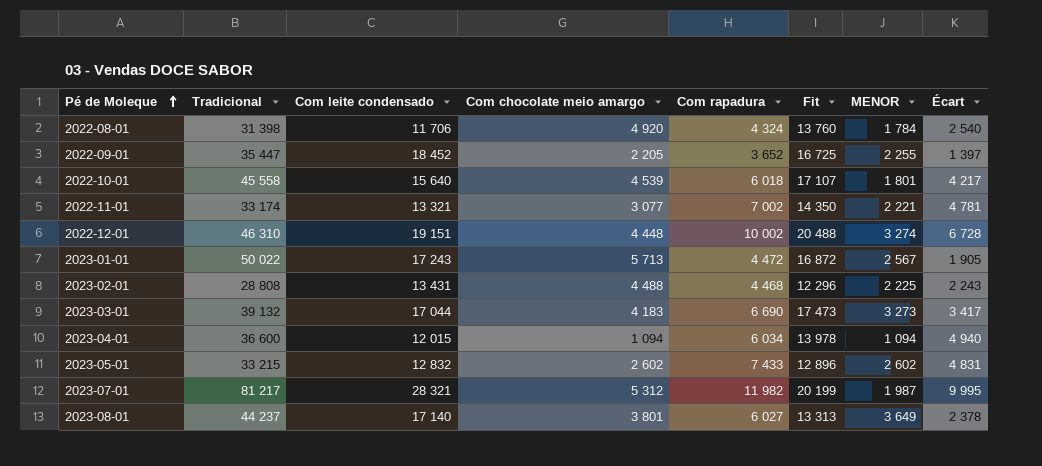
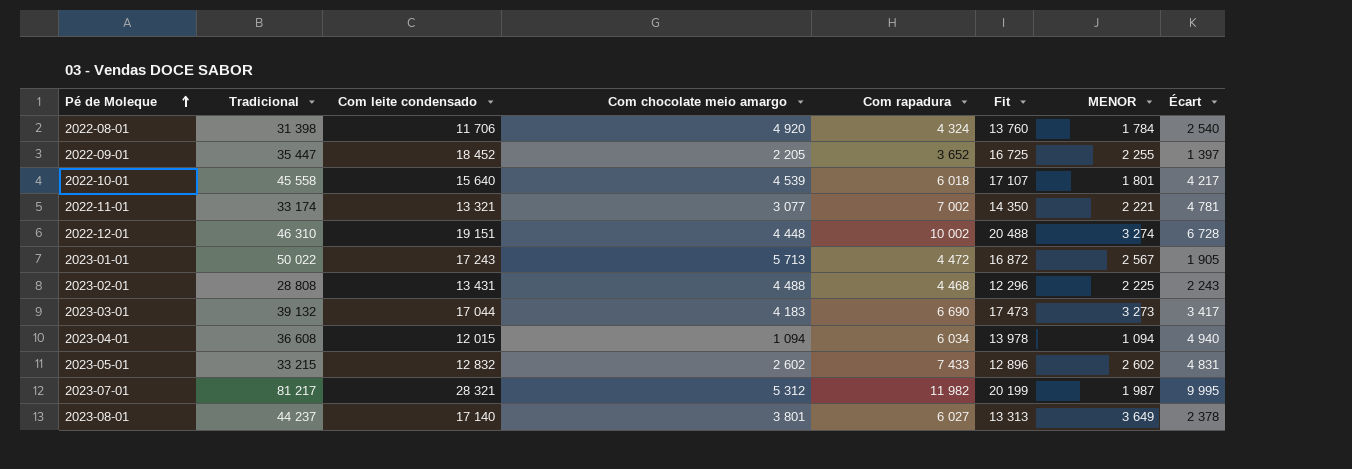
2023-04-01 | Tradicional: 36 600 -> 36 608

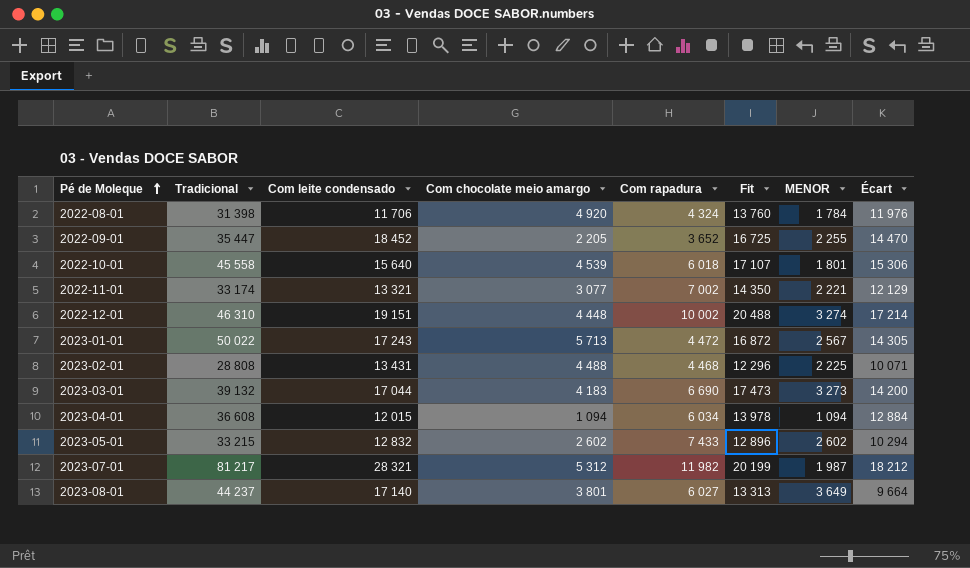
column Écart | formula: [Com rapadura] - [MENOR] -> [Fit] - [MENOR]

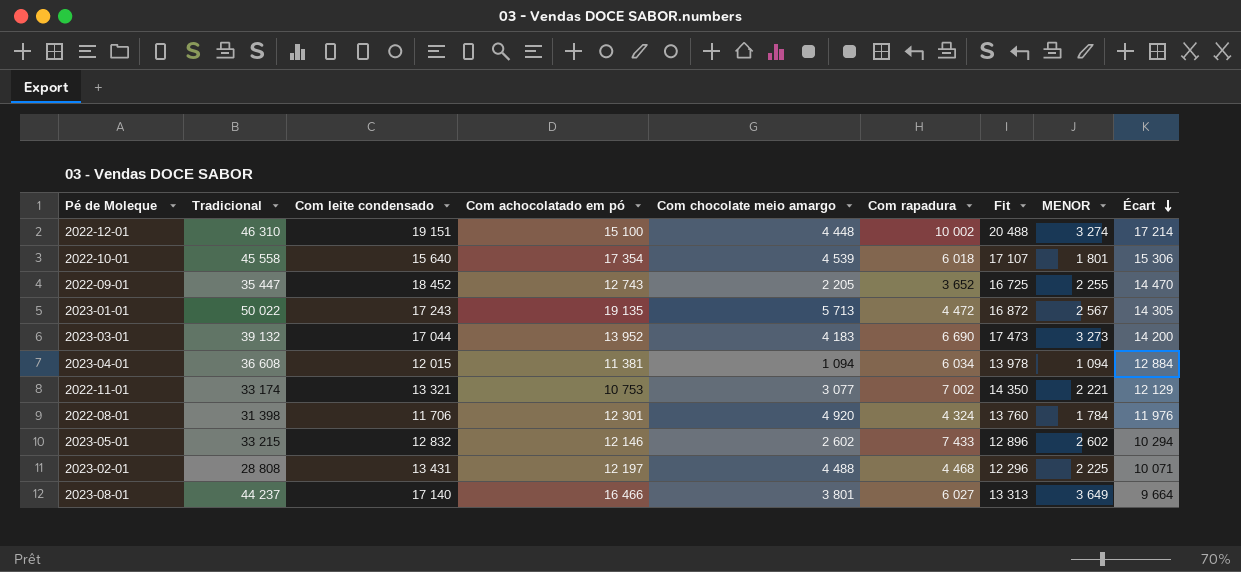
row order: Pé de Moleque ascending -> Écart descending
column Com achocolatado em pó | position: none -> 4
row 2023-07-01: 81 217 | 28 321 | 5 312 | 11 982 | 20 199 | 1 987 | 18 212 -> none

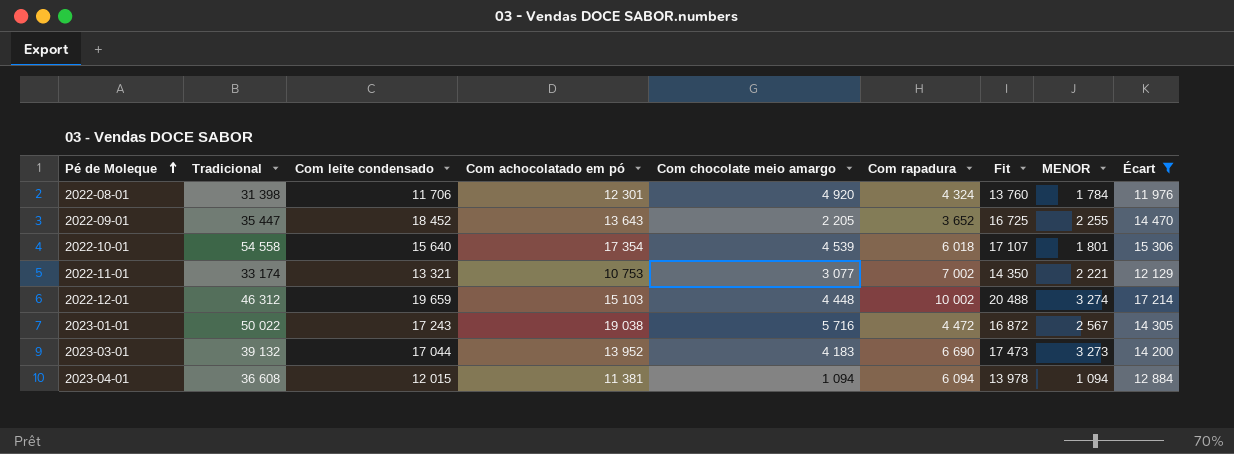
filter: none -> Écart >= 11 976
row order: Écart descending -> Pé de Moleque ascending
2022-09-01 | Com achocolatado em pó: 12 743 -> 13 643
2022-10-01 | Tradicional: 45 558 -> 54 558
2022-12-01 | Tradicional: 46 310 -> 46 312
2022-12-01 | Com leite condensado: 19 151 -> 19 659
2022-12-01 | Com achocolatado em pó: 15 100 -> 15 103
2023-01-01 | Com achocolatado em pó: 19 135 -> 19 038
2023-01-01 | Com chocolate meio amargo: 5 713 -> 5 716
2023-04-01 | Com rapadura: 6 034 -> 6 094

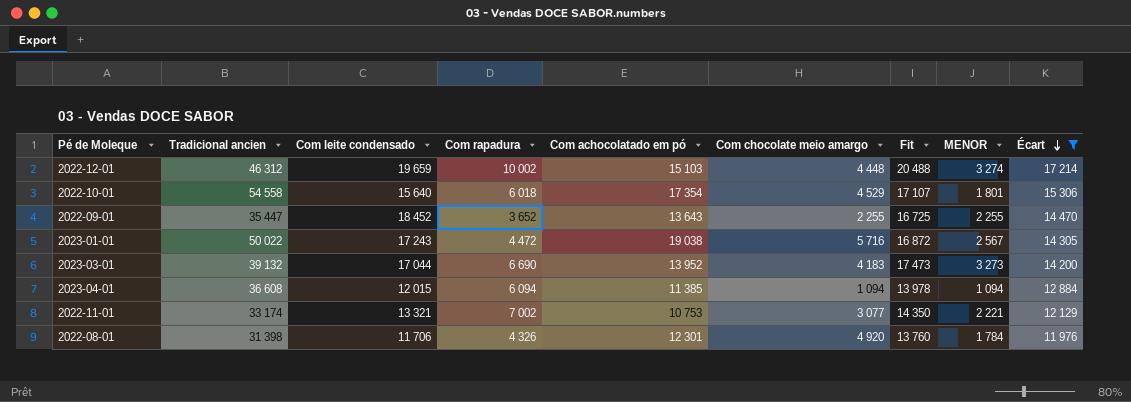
row order: Pé de Moleque ascending -> Écart descending
column name: Tradicional -> Tradicional ancien
column Com rapadura | position: 6 -> 4
2022-10-01 | Com chocolate meio amargo: 4 539 -> 4 529
2022-09-01 | Com chocolate meio amargo: 2 205 -> 2 255
2023-04-01 | Com achocolatado em pó: 11 381 -> 11 385
2022-08-01 | Com rapadura: 4 324 -> 4 326

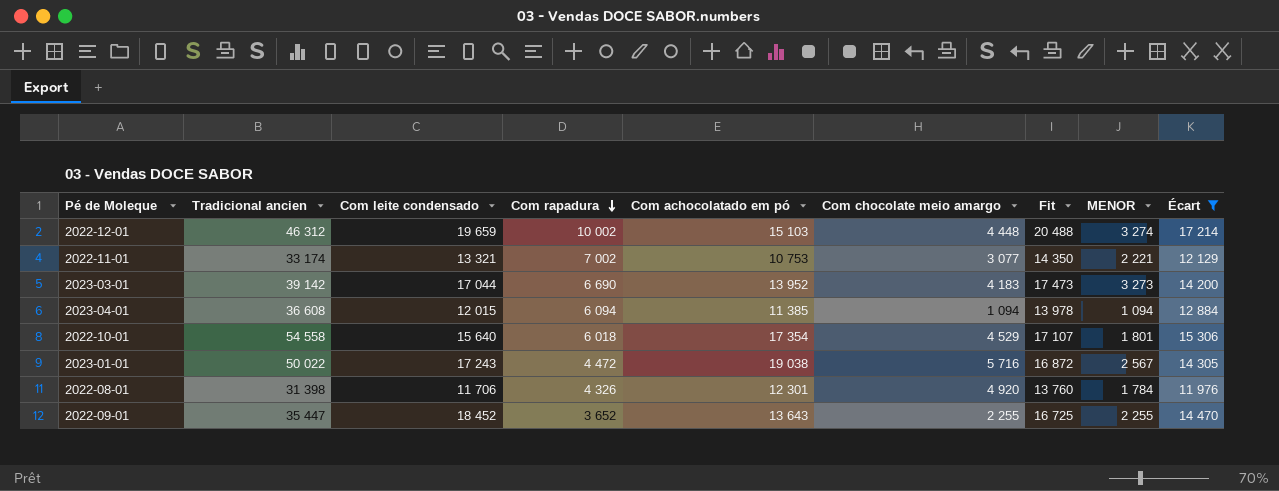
row order: Écart descending -> Com rapadura descending
2023-03-01 | Tradicional ancien: 39 132 -> 39 142

